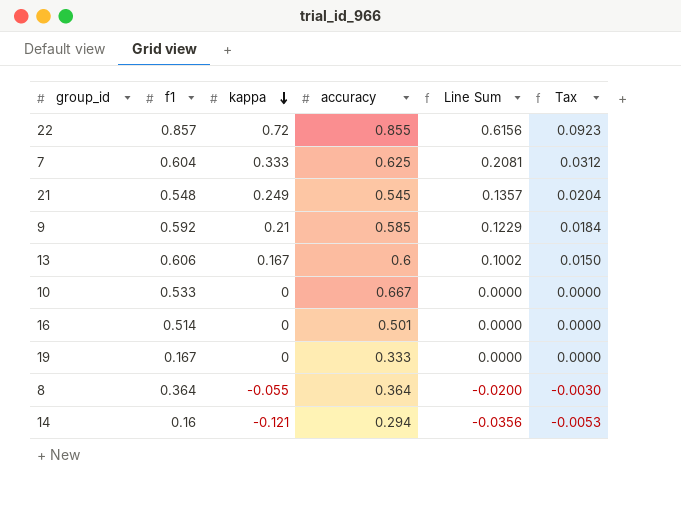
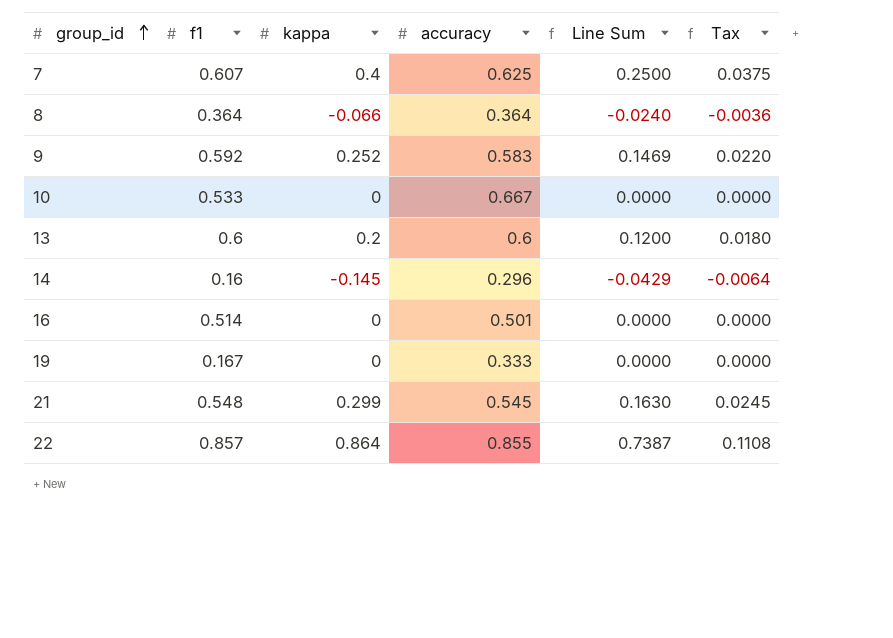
row order: kappa descending -> group_id ascending
7 | f1: 0.604 -> 0.607
7 | kappa: 0.333 -> 0.4
7 | Line Sum: 0.2081 -> 0.2500
7 | Tax: 0.0312 -> 0.0375
8 | kappa: -0.055 -> -0.066
8 | Line Sum: -0.0200 -> -0.0240
8 | Tax: -0.0030 -> -0.0036
9 | kappa: 0.21 -> 0.252
9 | accuracy: 0.585 -> 0.583
9 | Line Sum: 0.1229 -> 0.1469
9 | Tax: 0.0184 -> 0.0220
13 | f1: 0.606 -> 0.6
13 | kappa: 0.167 -> 0.2
13 | Line Sum: 0.1002 -> 0.1200
13 | Tax: 0.0150 -> 0.0180
14 | kappa: -0.121 -> -0.145
14 | accuracy: 0.294 -> 0.296
14 | Line Sum: -0.0356 -> -0.0429
14 | Tax: -0.0053 -> -0.0064
21 | kappa: 0.249 -> 0.299
21 | Line Sum: 0.1357 -> 0.1630
21 | Tax: 0.0204 -> 0.0245
22 | kappa: 0.72 -> 0.864
22 | Line Sum: 0.6156 -> 0.7387
22 | Tax: 0.0923 -> 0.1108

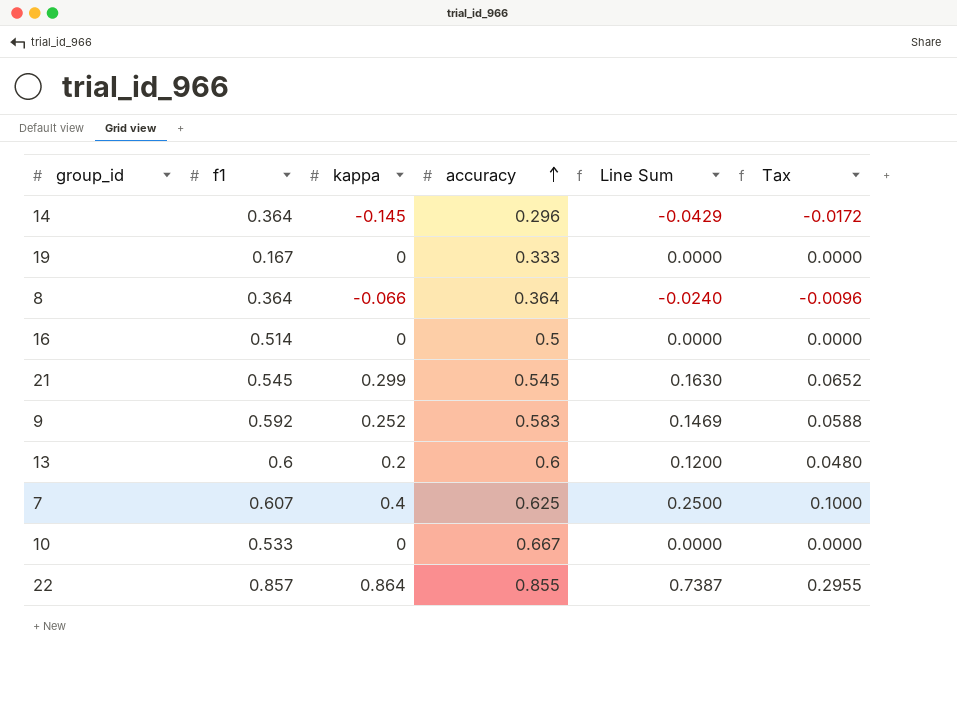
row order: group_id ascending -> accuracy ascending
column Tax | formula: [Line Sum] * 0.15 -> [Line Sum] * 0.4
14 | f1: 0.16 -> 0.364
16 | accuracy: 0.501 -> 0.5
21 | f1: 0.548 -> 0.545

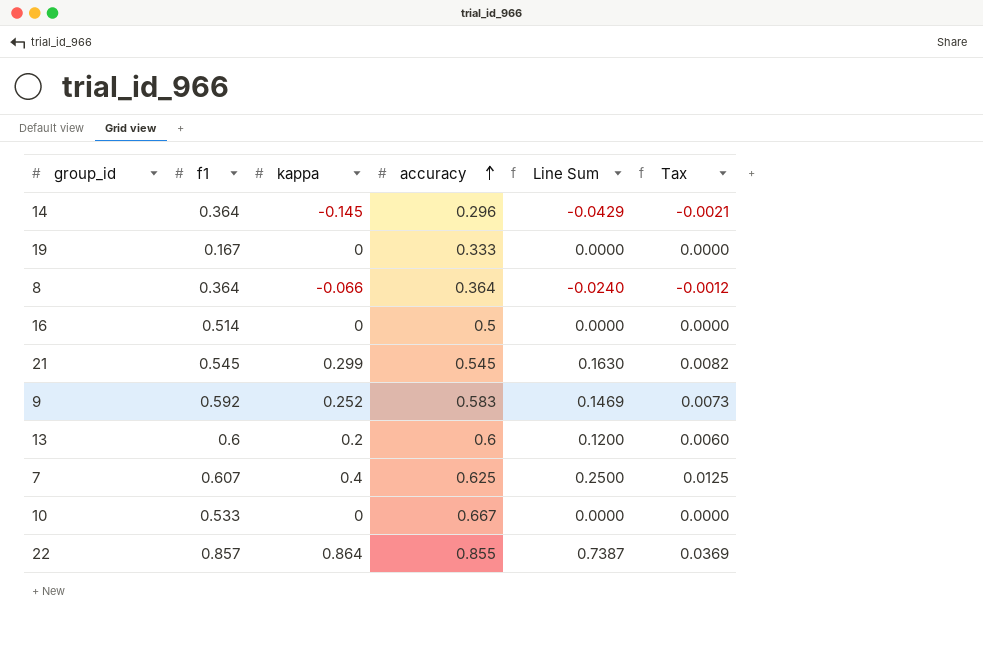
column Tax | formula: [Line Sum] * 0.4 -> [Line Sum] * 0.05

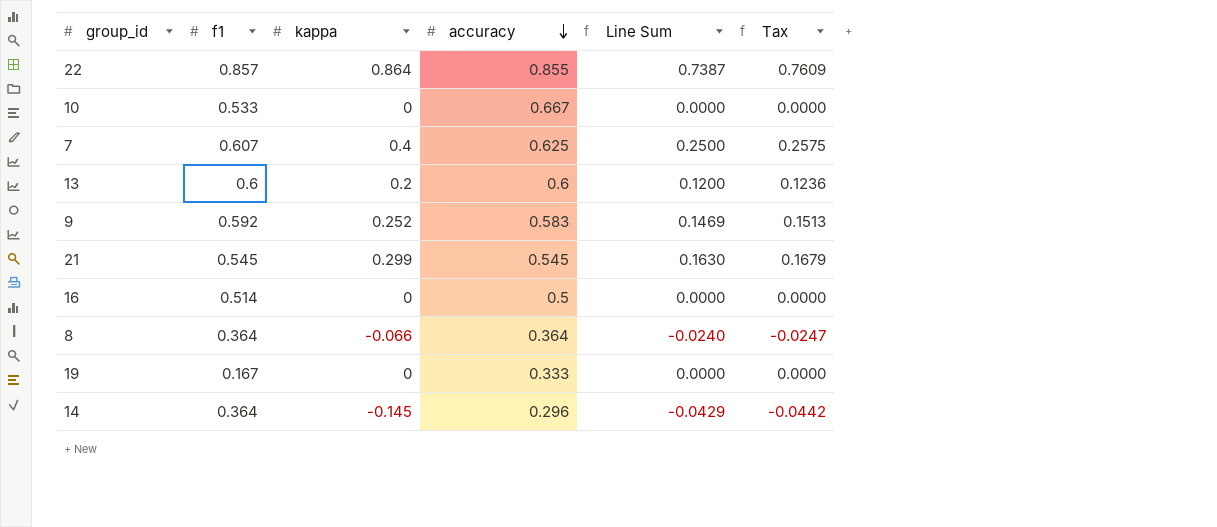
row order: accuracy ascending -> accuracy descending
column Tax | formula: [Line Sum] * 0.05 -> [Line Sum] * 1.03

